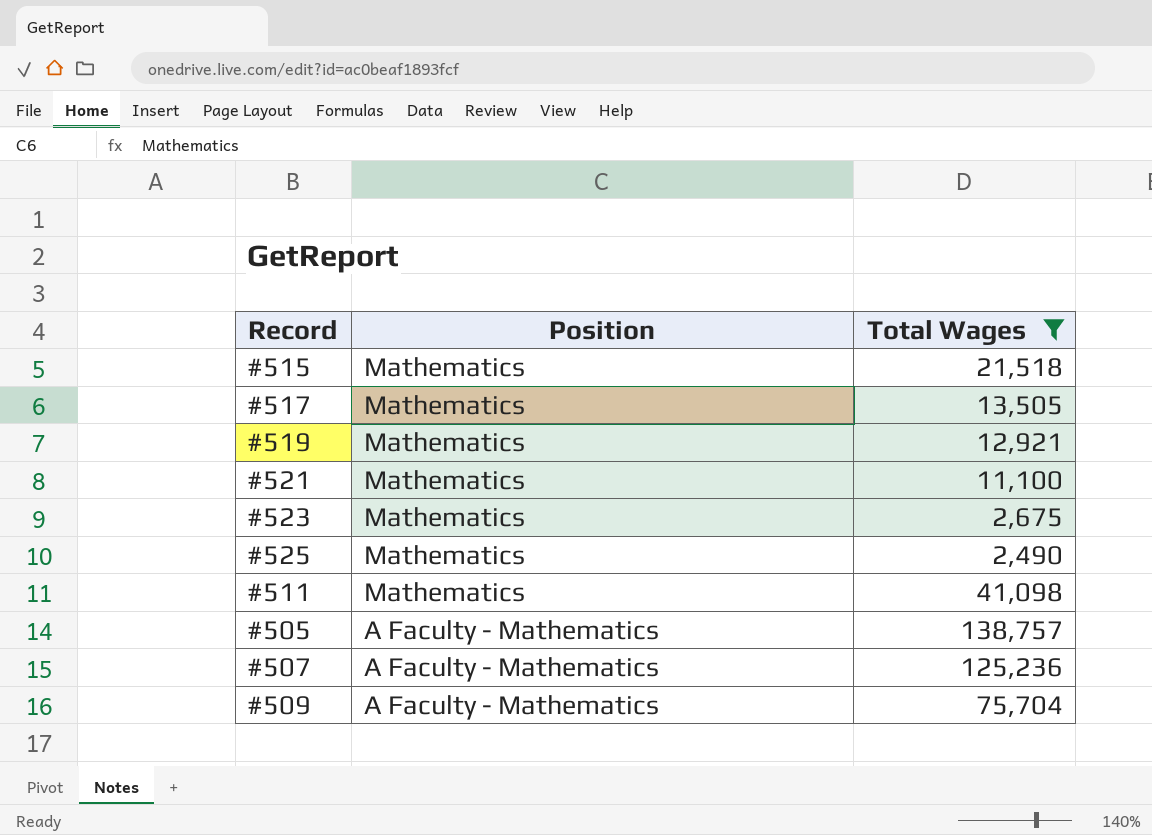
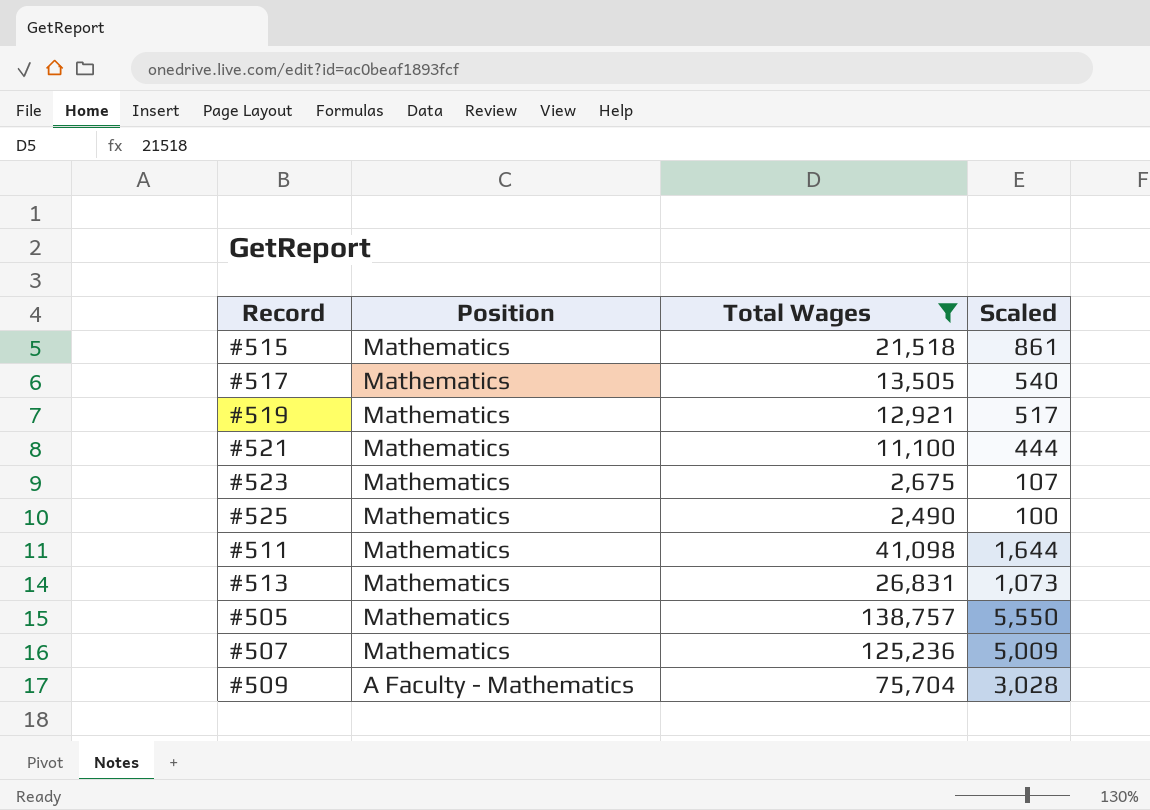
column Scaled | formula: none -> [Total Wages] * 0.04
row #513: none -> Mathematics | 26,831 | 1,073
#505 | Position: A Faculty - Mathematics -> Mathematics
#507 | Position: A Faculty - Mathematics -> Mathematics

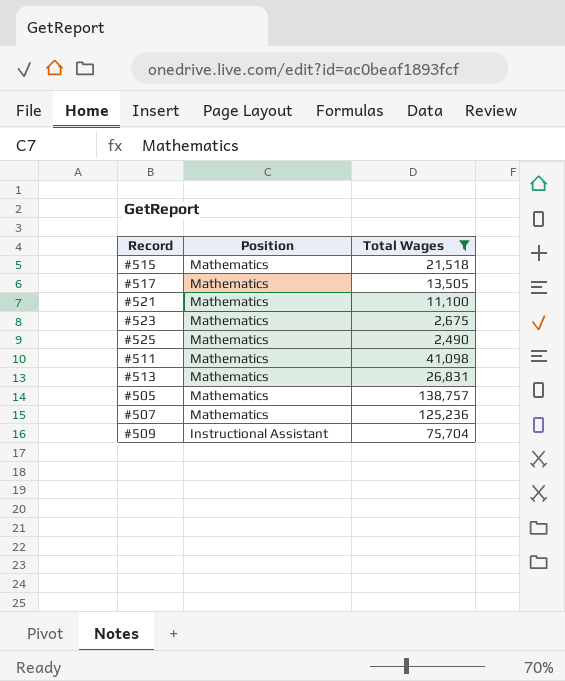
column Scaled | formula: [Total Wages] * 0.04 -> none
row #519: Mathematics | 12,921 | 517 -> none
#509 | Position: A Faculty - Mathematics -> Instructional Assistant

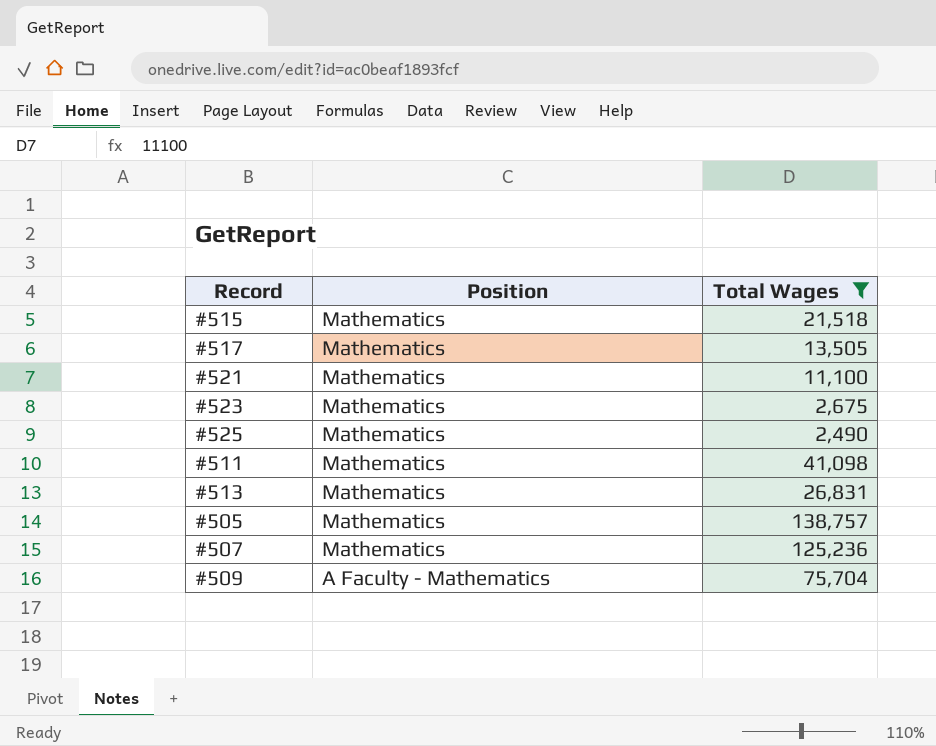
#509 | Position: Instructional Assistant -> A Faculty - Mathematics

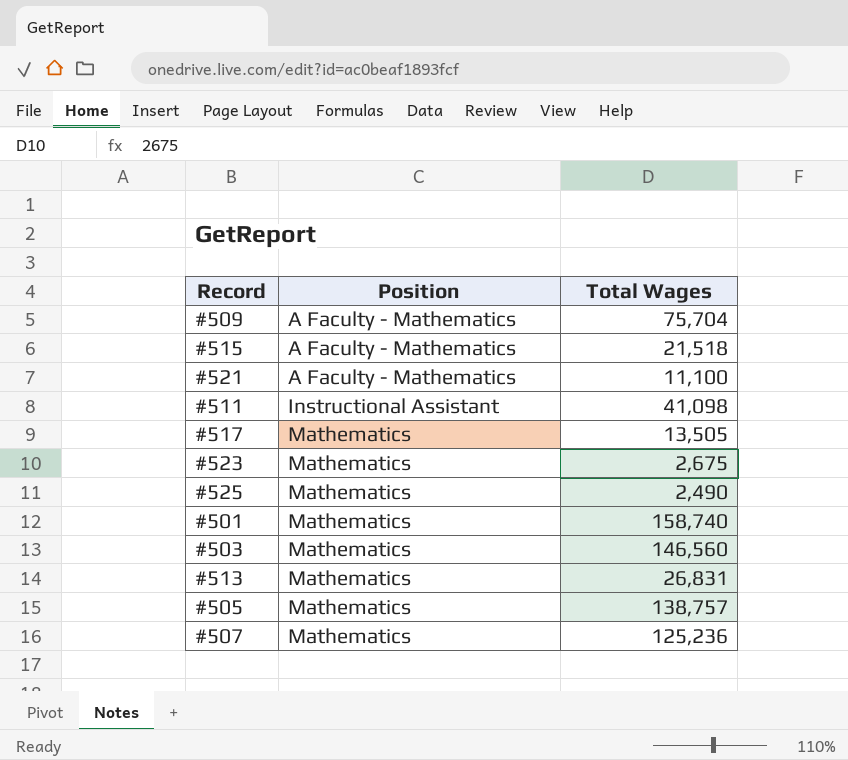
filter: Total Wages <= 138,757 -> none
row order: Position descending -> Position ascending
#515 | Position: Mathematics -> A Faculty - Mathematics
#521 | Position: Mathematics -> A Faculty - Mathematics
#511 | Position: Mathematics -> Instructional Assistant

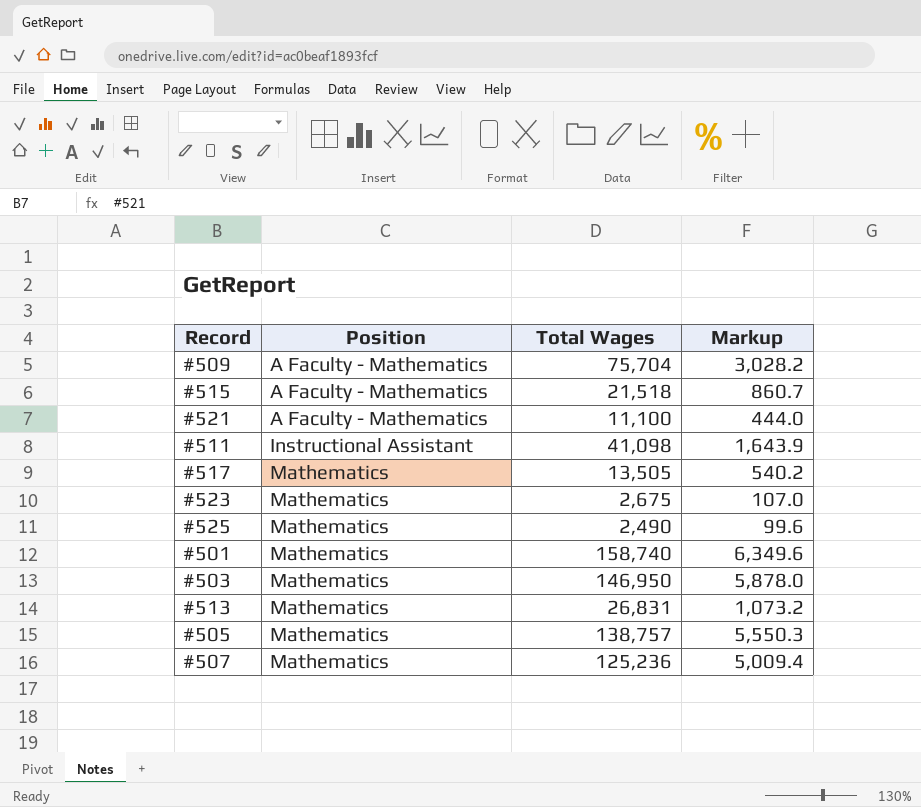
column Markup | formula: none -> [Total Wages] * 0.04
#503 | Total Wages: 146,560 -> 146,950

